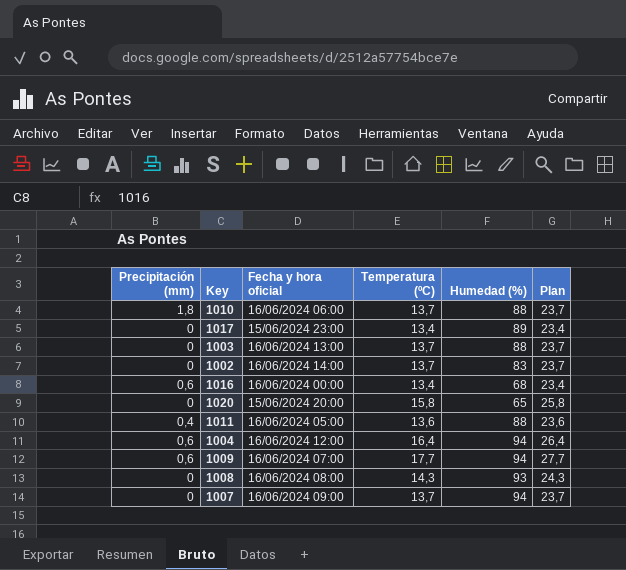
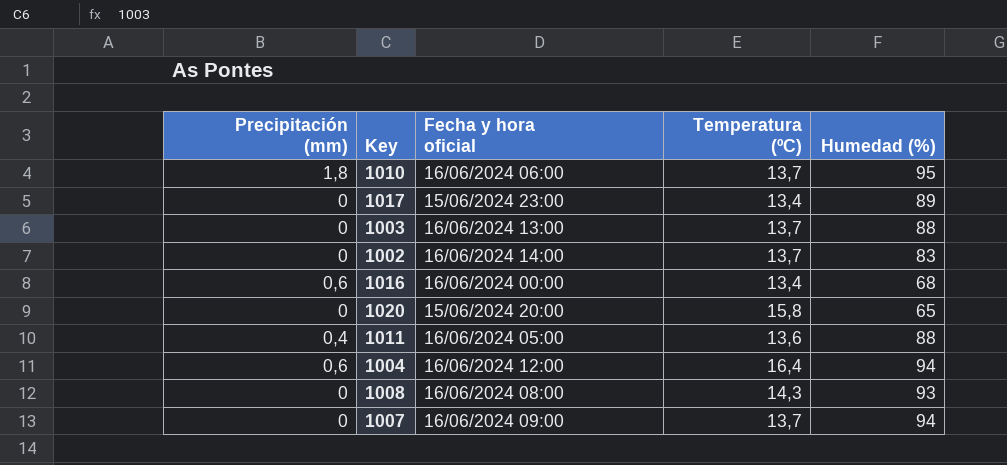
column Plan | formula: [Temperatura (ºC)] + 10 -> none
row 1009: 0,6 | 16/06/2024 07:00 | 17,7 | 94 | 27,7 -> none
1010 | Humedad (%): 88 -> 95

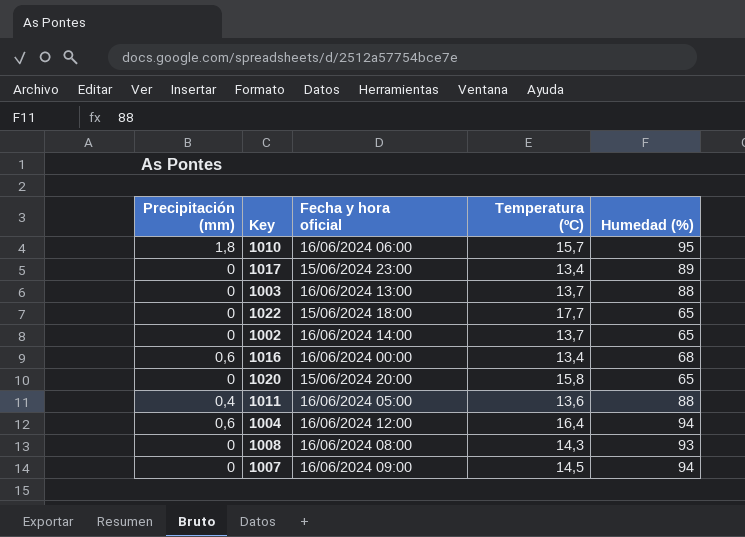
1010 | Temperatura (ºC): 13,7 -> 15,7
row 1022: none -> 0 | 15/06/2024 18:00 | 17,7 | 65
1002 | Humedad (%): 83 -> 65
1007 | Temperatura (ºC): 13,7 -> 14,5

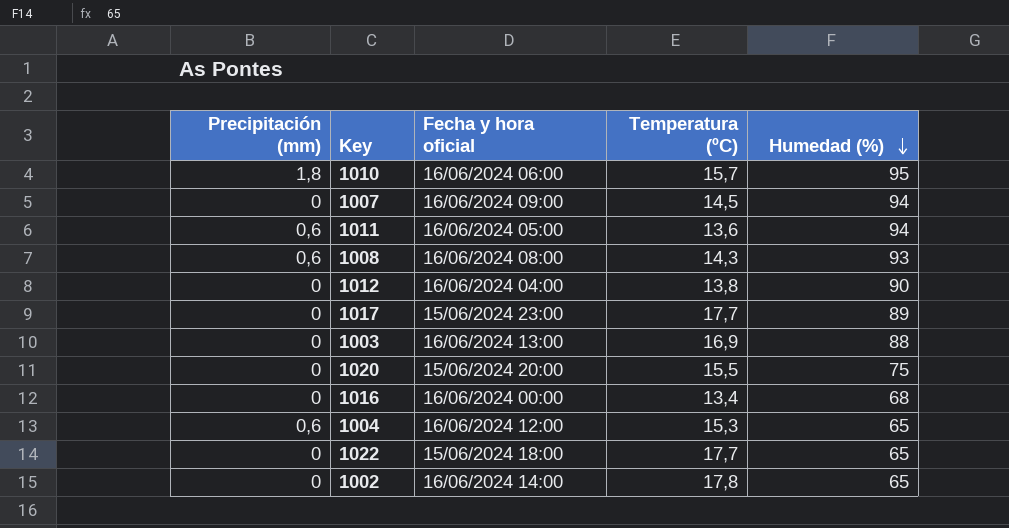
row order: none -> Humedad (%) descending
1011 | Precipitación (mm): 0,4 -> 0,6
1011 | Humedad (%): 88 -> 94
1008 | Precipitación (mm): 0 -> 0,6
row 1012: none -> 0 | 16/06/2024 04:00 | 13,8 | 90
1017 | Temperatura (ºC): 13,4 -> 17,7
1003 | Temperatura (ºC): 13,7 -> 16,9
1020 | Temperatura (ºC): 15,8 -> 15,5
1020 | Humedad (%): 65 -> 75
1016 | Precipitación (mm): 0,6 -> 0
1004 | Temperatura (ºC): 16,4 -> 15,3
1004 | Humedad (%): 94 -> 65
1002 | Temperatura (ºC): 13,7 -> 17,8

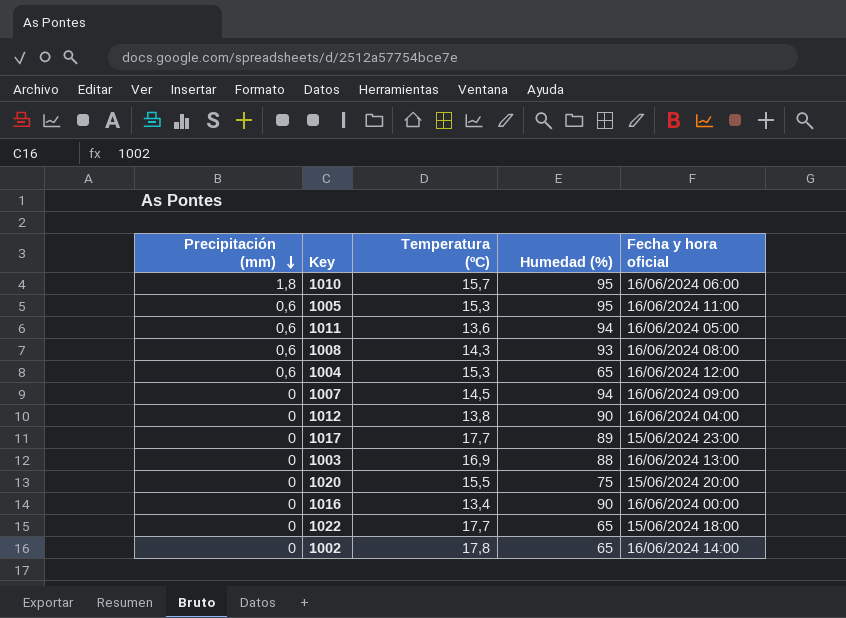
row order: Humedad (%) descending -> Precipitación (mm) descending
column Fecha y hora oficial | position: 3 -> 5
row 1005: none -> 0,6 | 15,3 | 95 | 16/06/2024 11:00
1016 | Humedad (%): 68 -> 90

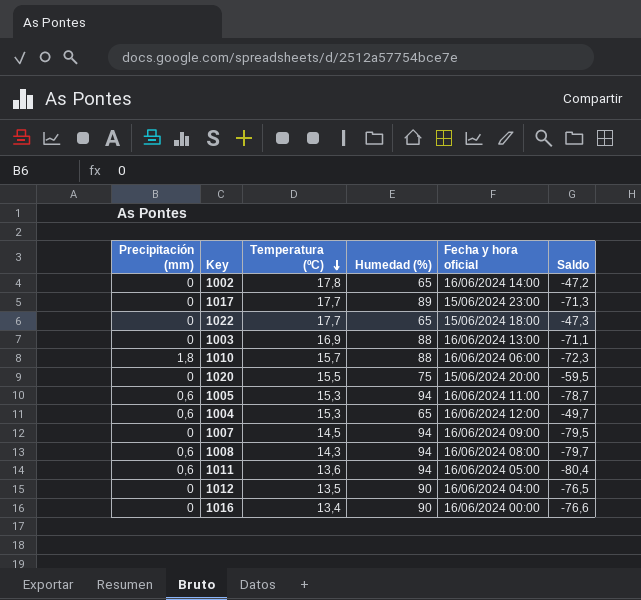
row order: Precipitación (mm) descending -> Temperatura (ºC) descending
column Saldo | formula: none -> [Temperatura (ºC)] - [Humedad (%)]
1010 | Humedad (%): 95 -> 88
1005 | Humedad (%): 95 -> 94
1008 | Humedad (%): 93 -> 94
1012 | Temperatura (ºC): 13,8 -> 13,5

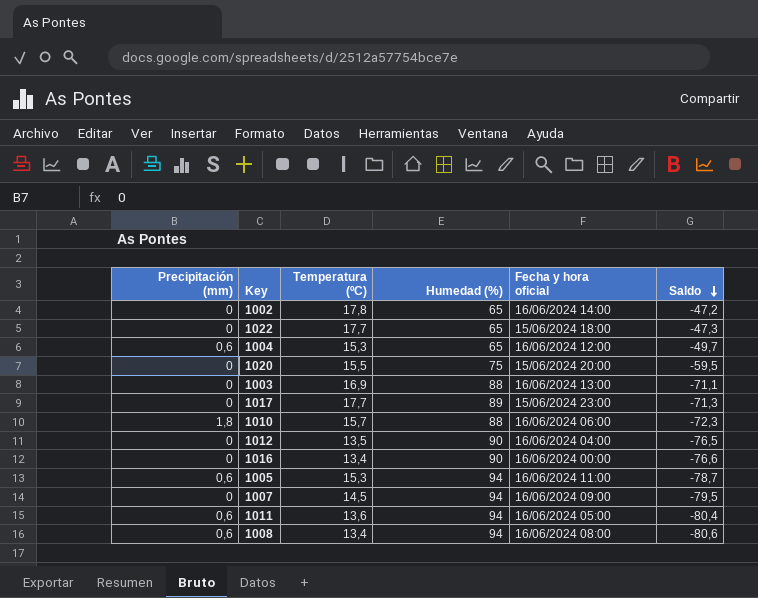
row order: Temperatura (ºC) descending -> Saldo descending
1008 | Temperatura (ºC): 14,3 -> 13,4
1008 | Saldo: -79,7 -> -80,6

